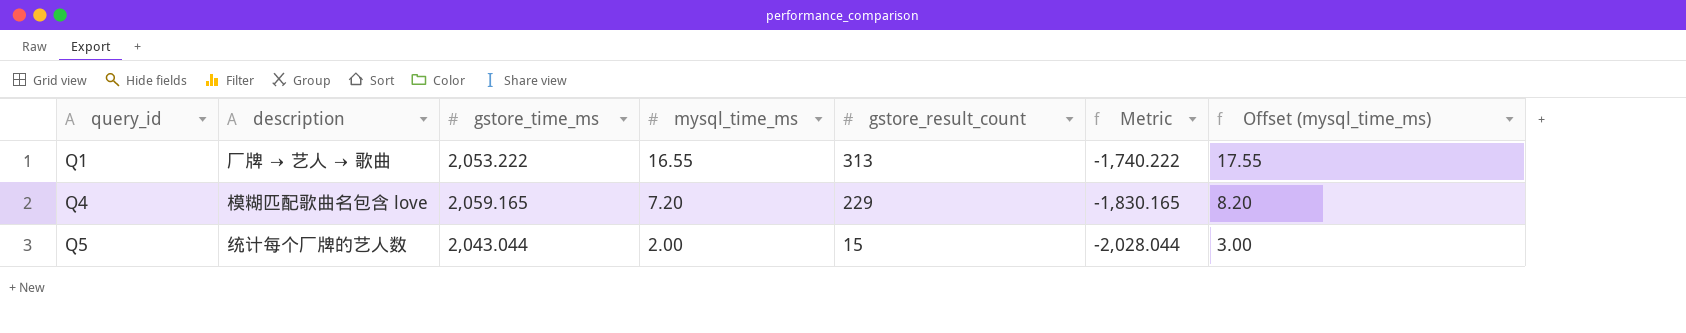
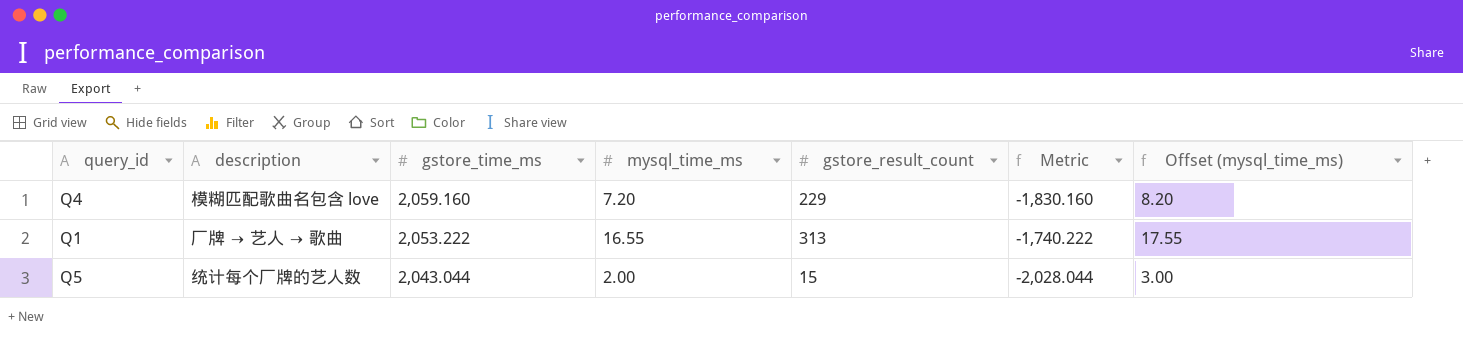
row order: query_id ascending -> gstore_time_ms descending
Q4 | gstore_time_ms: 2,059.165 -> 2,059.160
Q4 | Metric: -1,830.165 -> -1,830.160

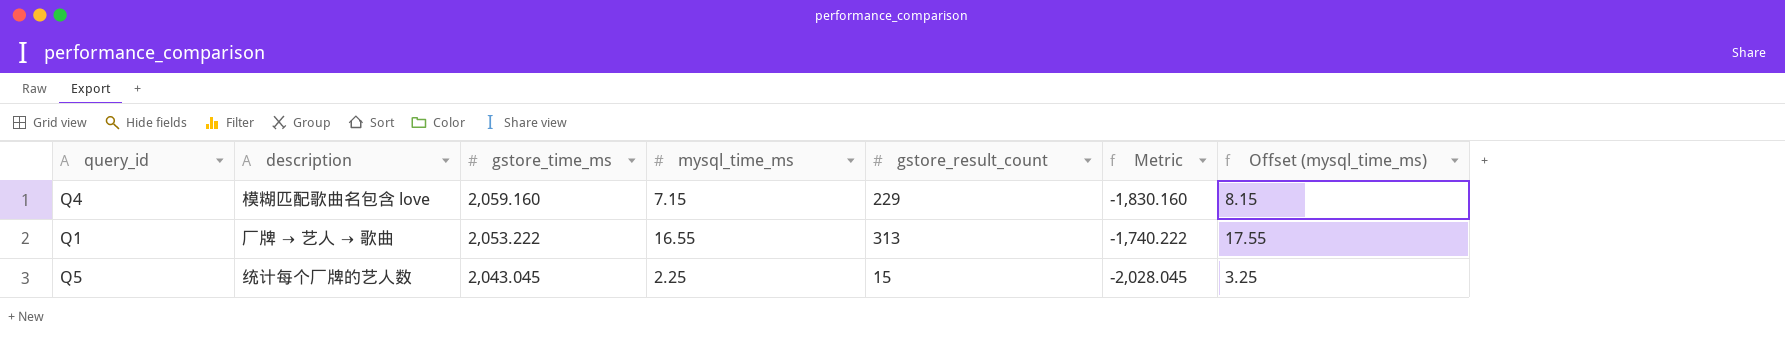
Q4 | mysql_time_ms: 7.20 -> 7.15
Q4 | Offset (mysql_time_ms): 8.20 -> 8.15
Q5 | gstore_time_ms: 2,043.044 -> 2,043.045
Q5 | mysql_time_ms: 2.00 -> 2.25
Q5 | Metric: -2,028.044 -> -2,028.045
Q5 | Offset (mysql_time_ms): 3.00 -> 3.25

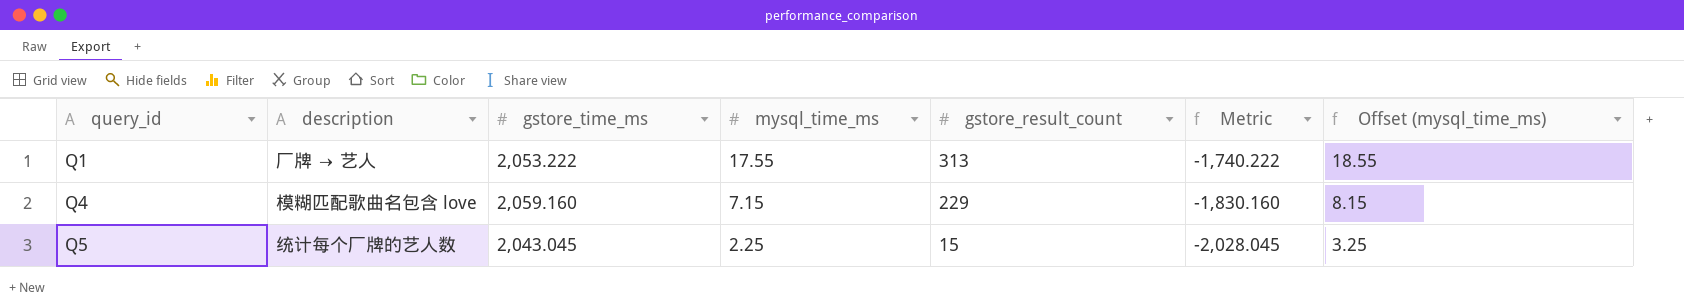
row order: gstore_time_ms descending -> query_id ascending
Q1 | description: 厂牌 → 艺人 → 歌曲 -> 厂牌 → 艺人
Q1 | mysql_time_ms: 16.55 -> 17.55
Q1 | Offset (mysql_time_ms): 17.55 -> 18.55

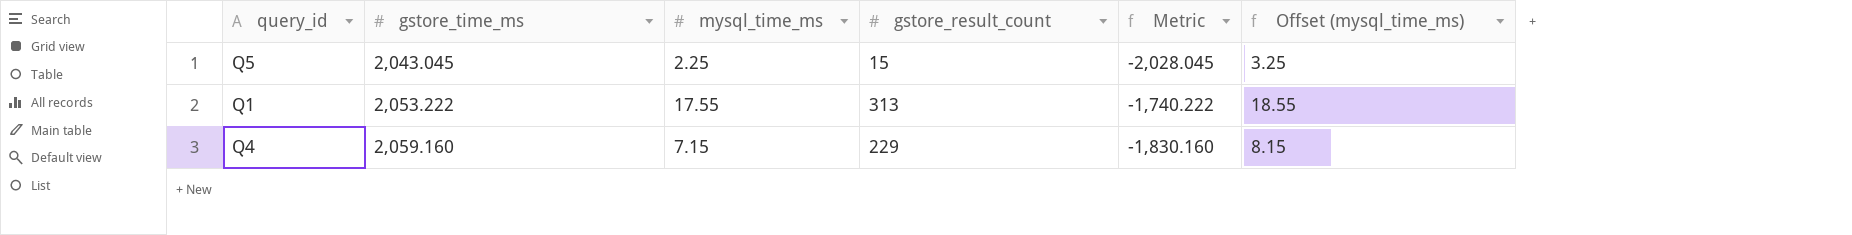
row order: query_id ascending -> gstore_time_ms ascending
column description | position: 2 -> none

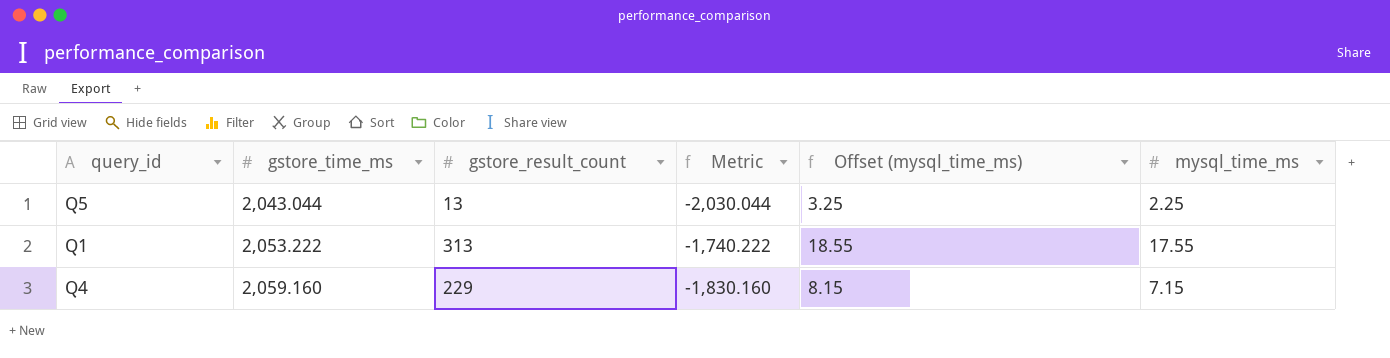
column mysql_time_ms | position: 3 -> 6
Q5 | gstore_time_ms: 2,043.045 -> 2,043.044
Q5 | gstore_result_count: 15 -> 13
Q5 | Metric: -2,028.045 -> -2,030.044

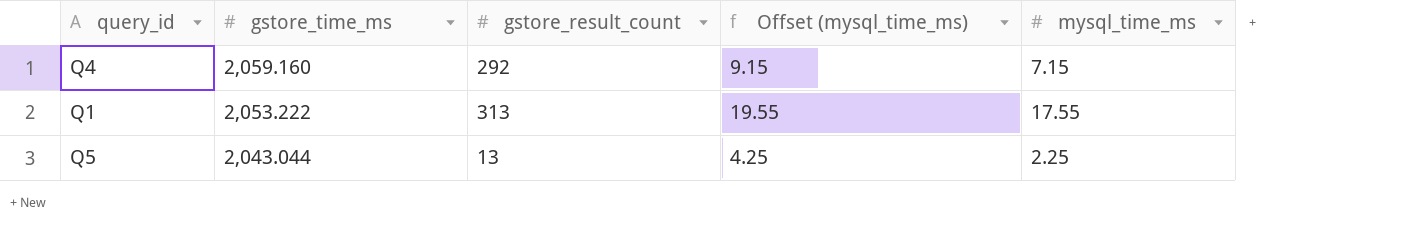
row order: gstore_time_ms ascending -> gstore_time_ms descending
column Metric | formula: [gstore_result_count] - [gstore_time_ms] -> none
column Offset (mysql_time_ms) | formula: [mysql_time_ms] + 1 -> [mysql_time_ms] + 2
Q4 | gstore_result_count: 229 -> 292

